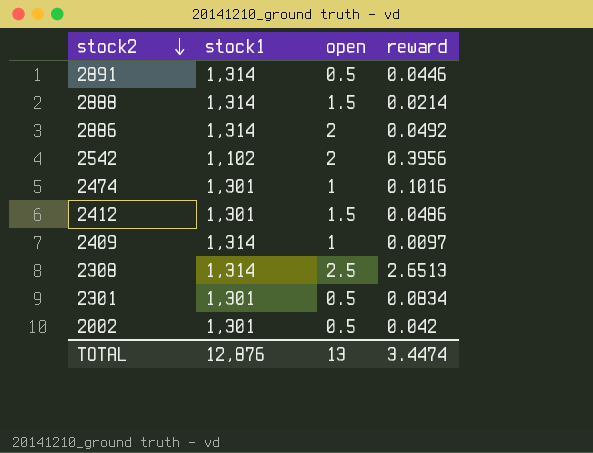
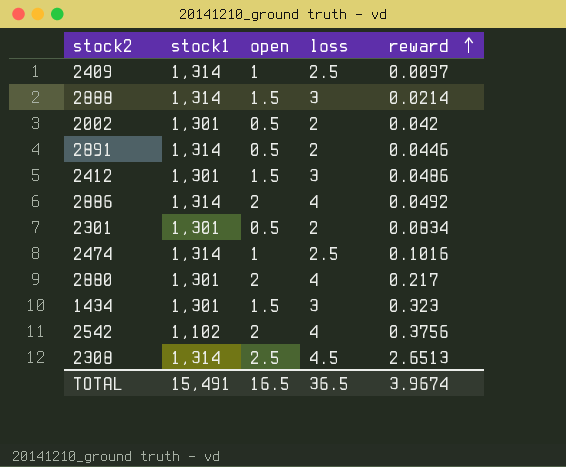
row order: stock2 descending -> reward ascending
column loss | position: none -> 4
2474 | stock1: 1,301 -> 1,314
row 2880: none -> 1,301 | 2 | 4 | 0.217
row 1434: none -> 1,301 | 1.5 | 3 | 0.323
2542 | reward: 0.3956 -> 0.3756
TOTAL | stock1: 12,876 -> 15,491
TOTAL | open: 13 -> 16.5
TOTAL | reward: 3.4474 -> 3.9674

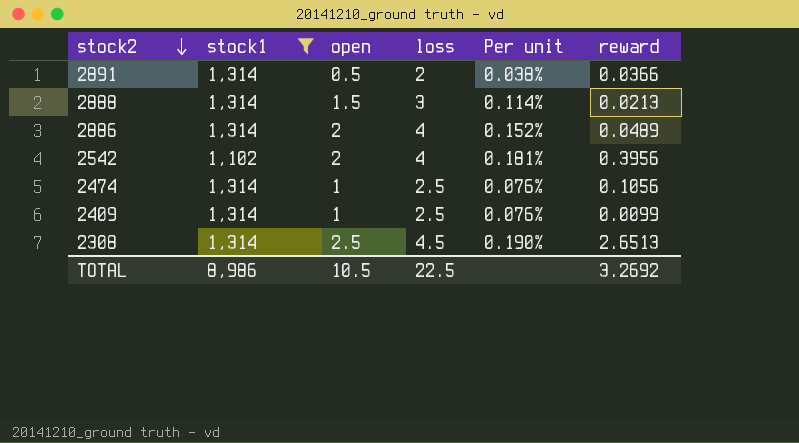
filter: none -> stock1 != 1,301
row order: reward ascending -> stock2 descending
column Per unit | formula: none -> [open] / [stock1]
2891 | reward: 0.0446 -> 0.0366
2888 | reward: 0.0214 -> 0.0213
2886 | reward: 0.0492 -> 0.0489
2542 | reward: 0.3756 -> 0.3956
2474 | reward: 0.1016 -> 0.1056
2409 | reward: 0.0097 -> 0.0099
TOTAL | stock1: 15,491 -> 8,986
TOTAL | open: 16.5 -> 10.5
TOTAL | loss: 36.5 -> 22.5
TOTAL | reward: 3.9674 -> 3.2692

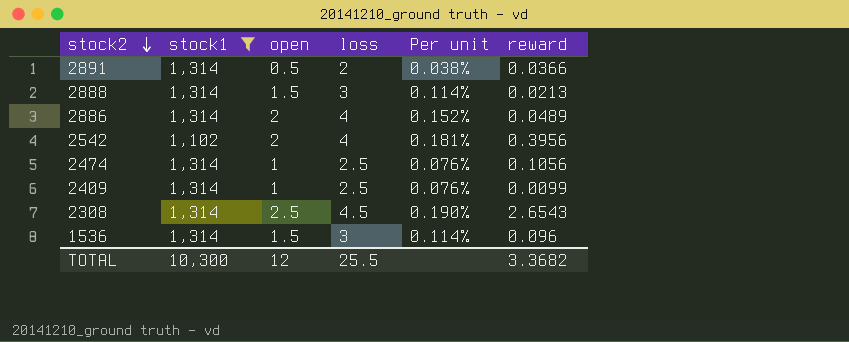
2308 | reward: 2.6513 -> 2.6543
row 1536: none -> 1,314 | 1.5 | 3 | 0.114% | 0.096
TOTAL | stock1: 8,986 -> 10,300
TOTAL | open: 10.5 -> 12
TOTAL | loss: 22.5 -> 25.5
TOTAL | reward: 3.2692 -> 3.3682

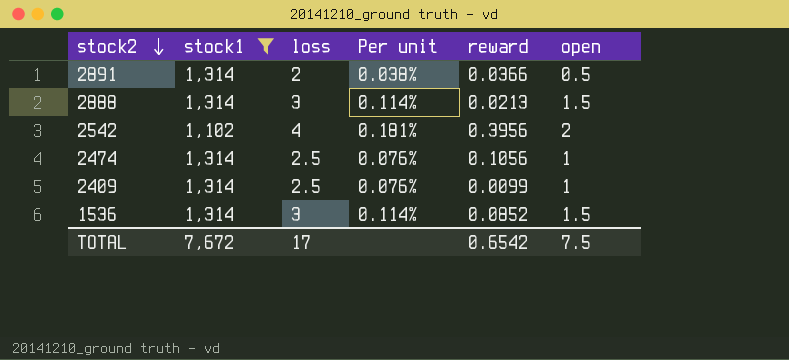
column open | position: 3 -> 6
row 2886: 1,314 | 2 | 4 | 0.152% | 0.0489 -> none
row 2308: 1,314 | 2.5 | 4.5 | 0.190% | 2.6543 -> none
1536 | reward: 0.096 -> 0.0852
TOTAL | stock1: 10,300 -> 7,672
TOTAL | loss: 25.5 -> 17
TOTAL | reward: 3.3682 -> 0.6542
TOTAL | open: 12 -> 7.5

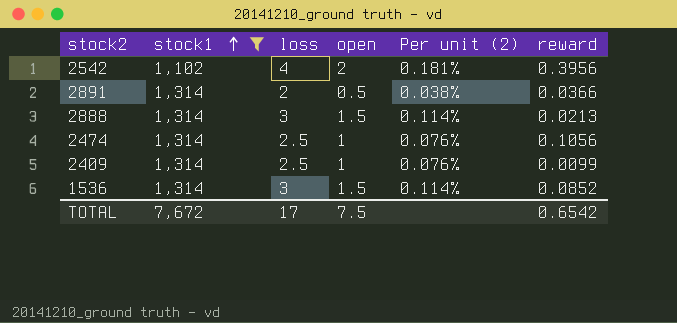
row order: stock2 descending -> stock1 ascending
column open | position: 6 -> 4
column name: Per unit -> Per unit (2)

